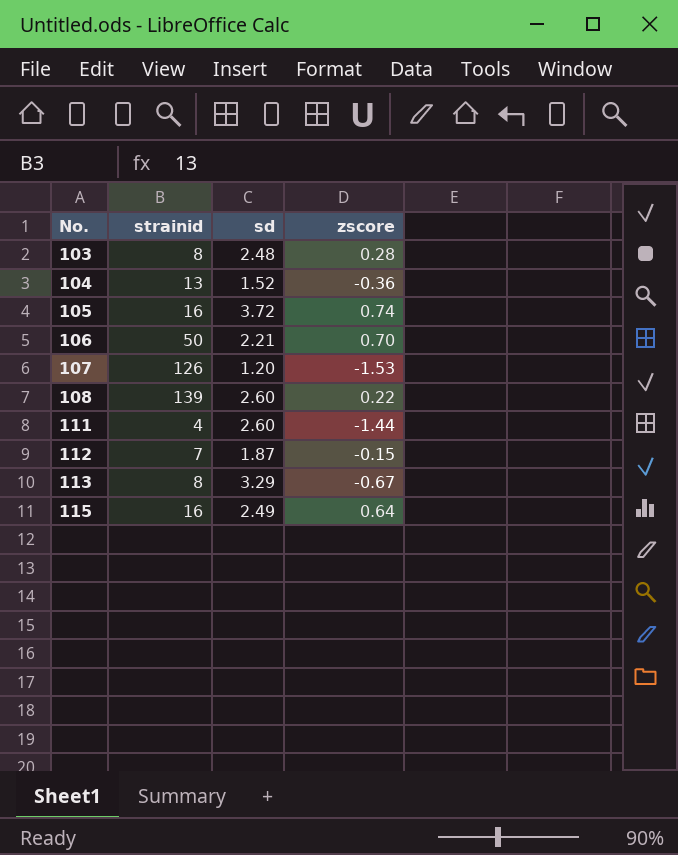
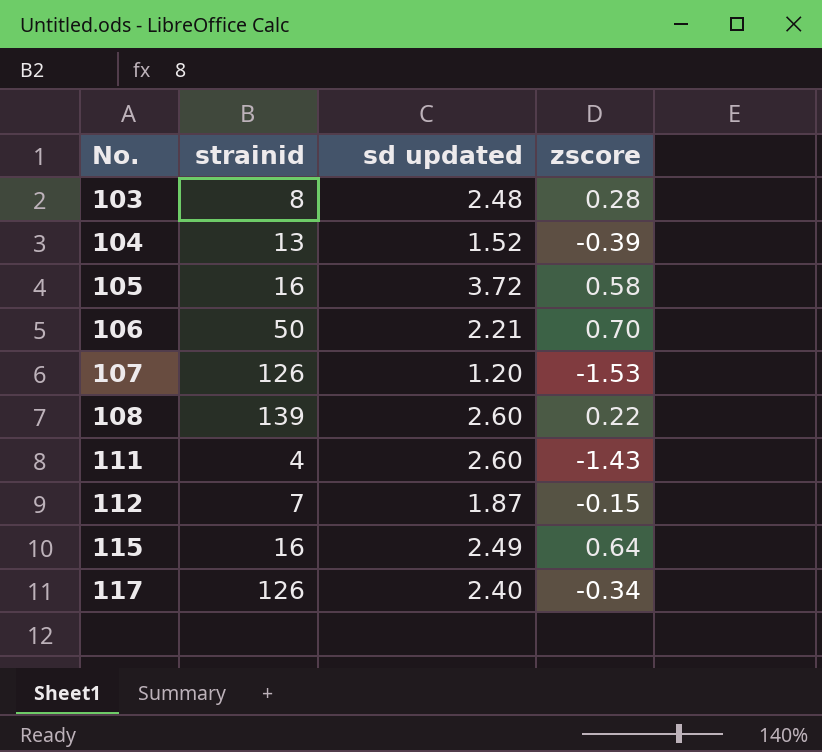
column name: sd -> sd updated
row 113: 8 | 3.29 | -0.67 -> none
104 | zscore: -0.36 -> -0.39
105 | zscore: 0.74 -> 0.58
111 | zscore: -1.44 -> -1.43
row 117: none -> 126 | 2.40 | -0.34

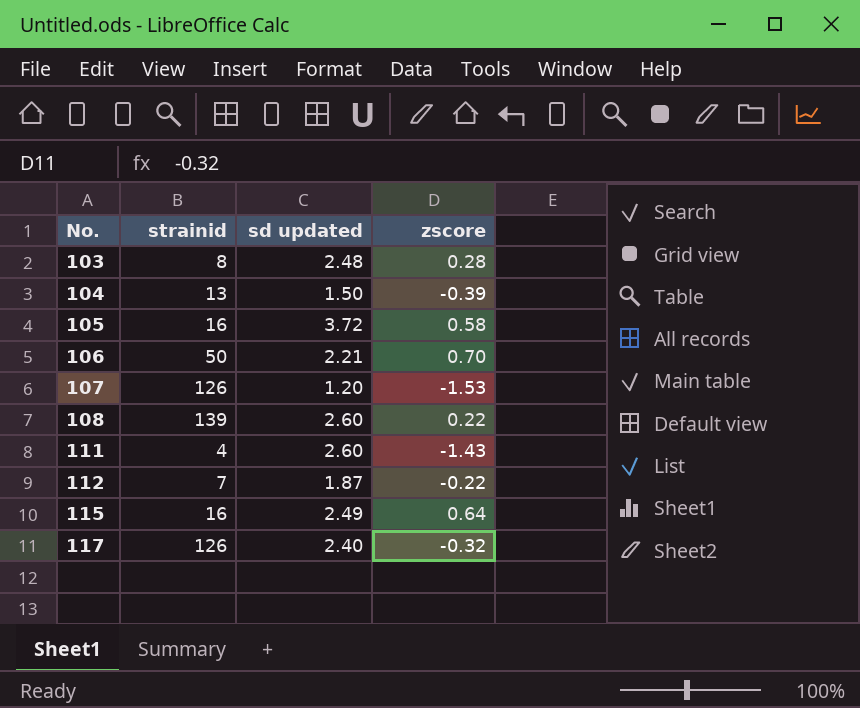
104 | sd updated: 1.52 -> 1.50
112 | zscore: -0.15 -> -0.22
117 | zscore: -0.34 -> -0.32

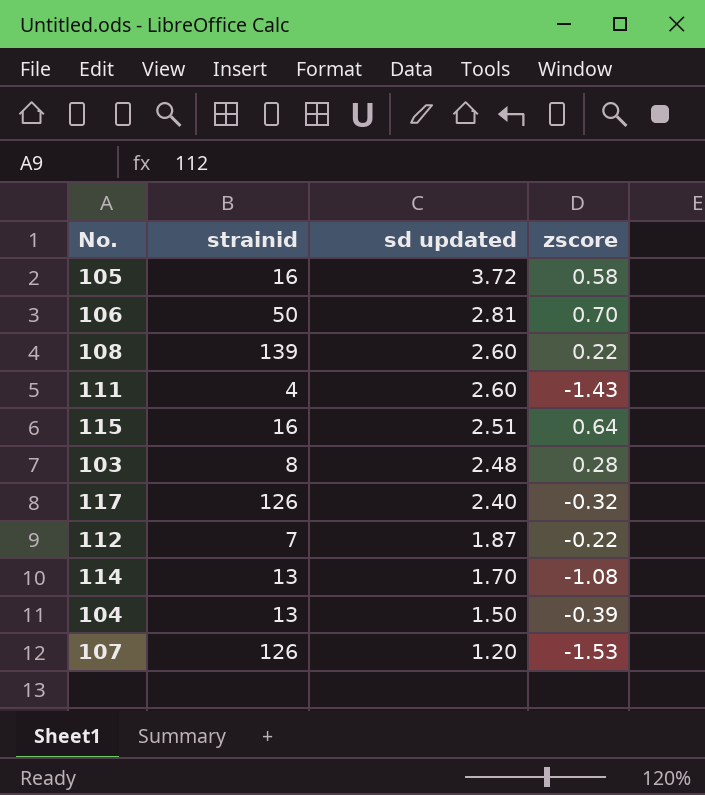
row order: No. ascending -> sd updated descending
106 | sd updated: 2.21 -> 2.81
115 | sd updated: 2.49 -> 2.51
row 114: none -> 13 | 1.70 | -1.08

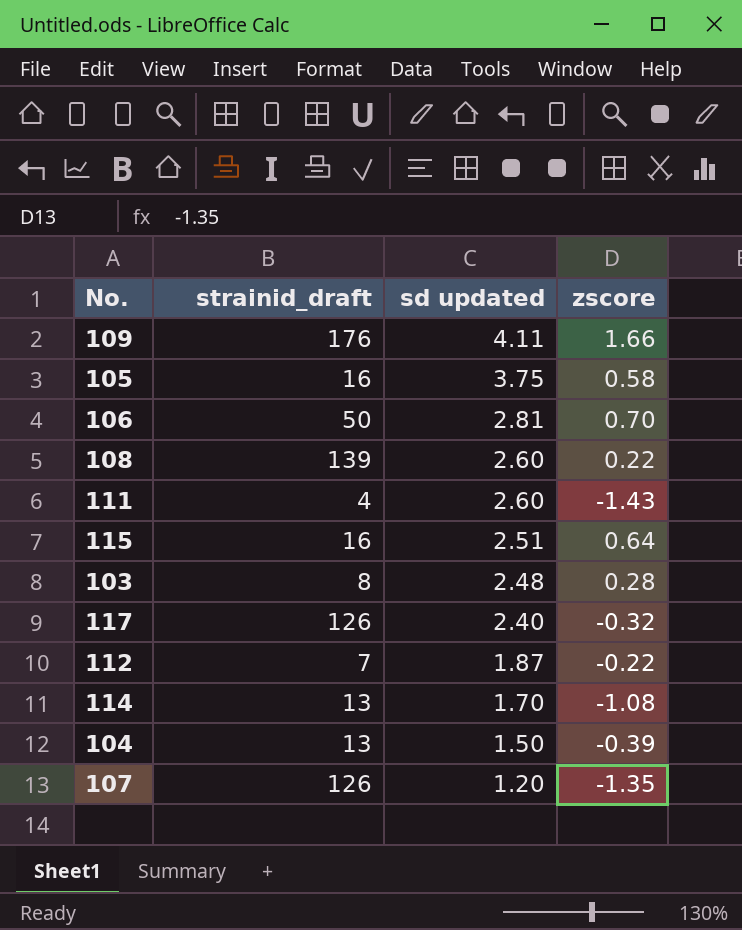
column name: strainid -> strainid_draft
row 109: none -> 176 | 4.11 | 1.66
105 | sd updated: 3.72 -> 3.75
107 | zscore: -1.53 -> -1.35

